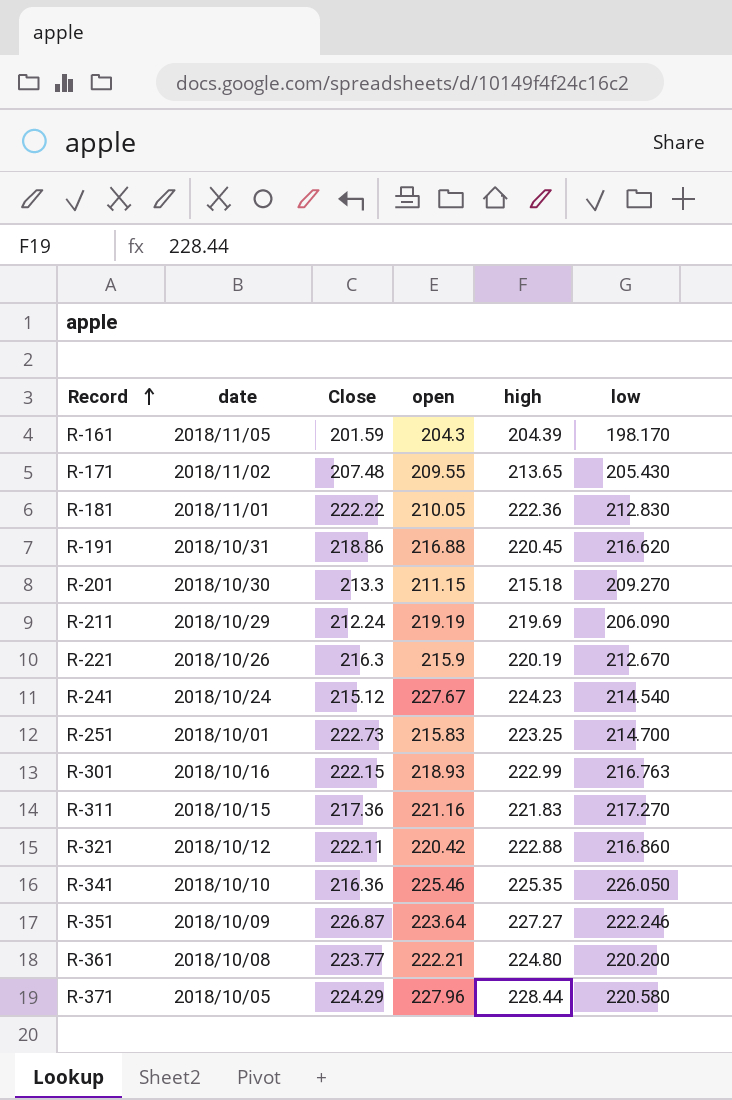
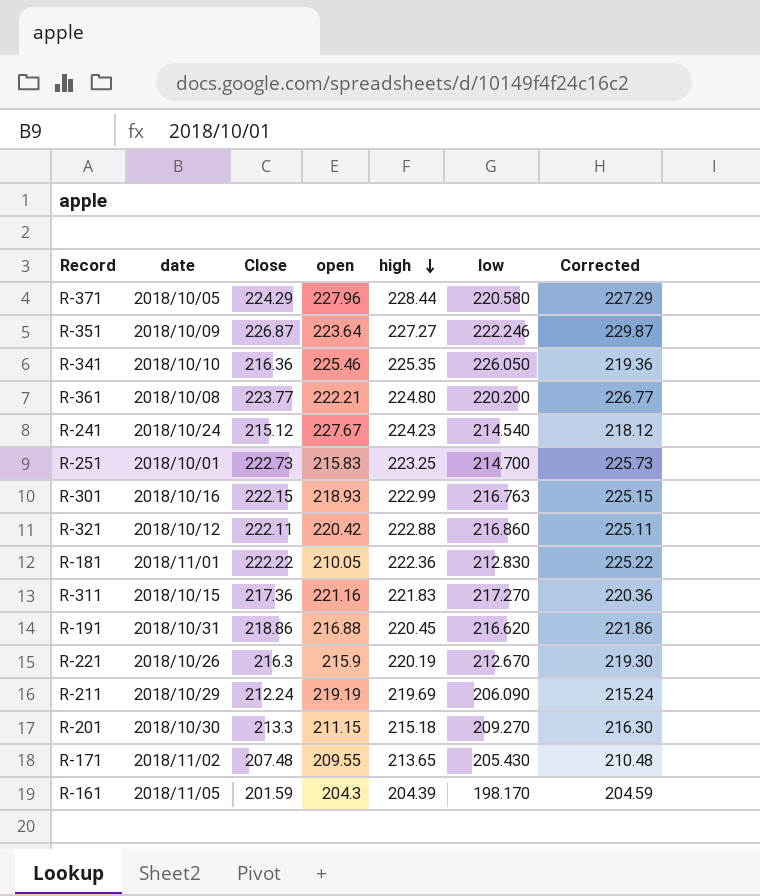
row order: Record ascending -> high descending
column Corrected | formula: none -> [Close] + 3

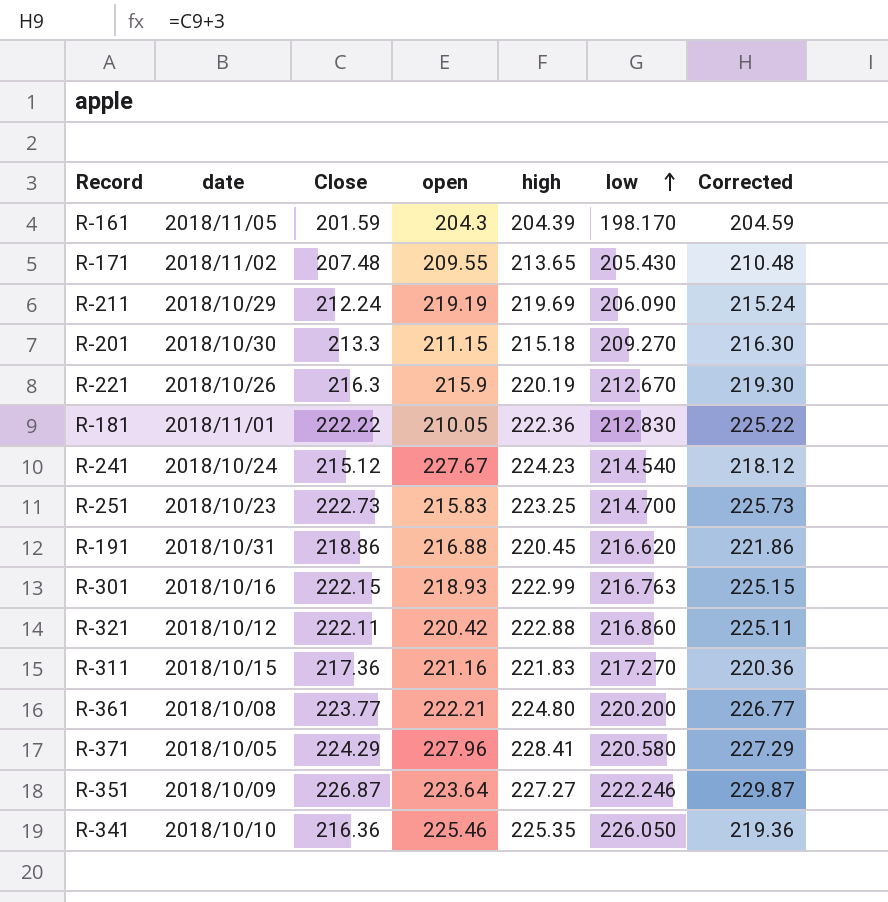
row order: high descending -> low ascending
R-251 | date: 2018/10/01 -> 2018/10/23
R-371 | high: 228.44 -> 228.41

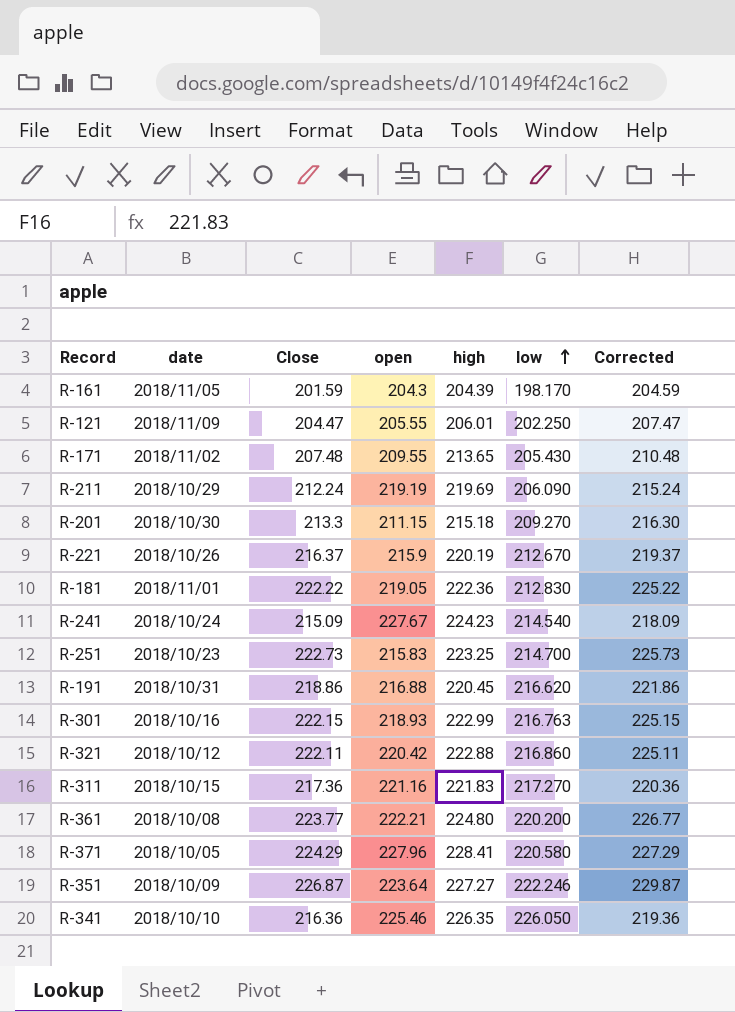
row R-121: none -> 2018/11/09 | 204.47 | 205.55 | 206.01 | 202.250 | 207.47
R-221 | Close: 216.3 -> 216.37
R-221 | Corrected: 219.30 -> 219.37
R-181 | open: 210.05 -> 219.05
R-241 | Close: 215.12 -> 215.09
R-241 | Corrected: 218.12 -> 218.09
R-341 | high: 225.35 -> 226.35

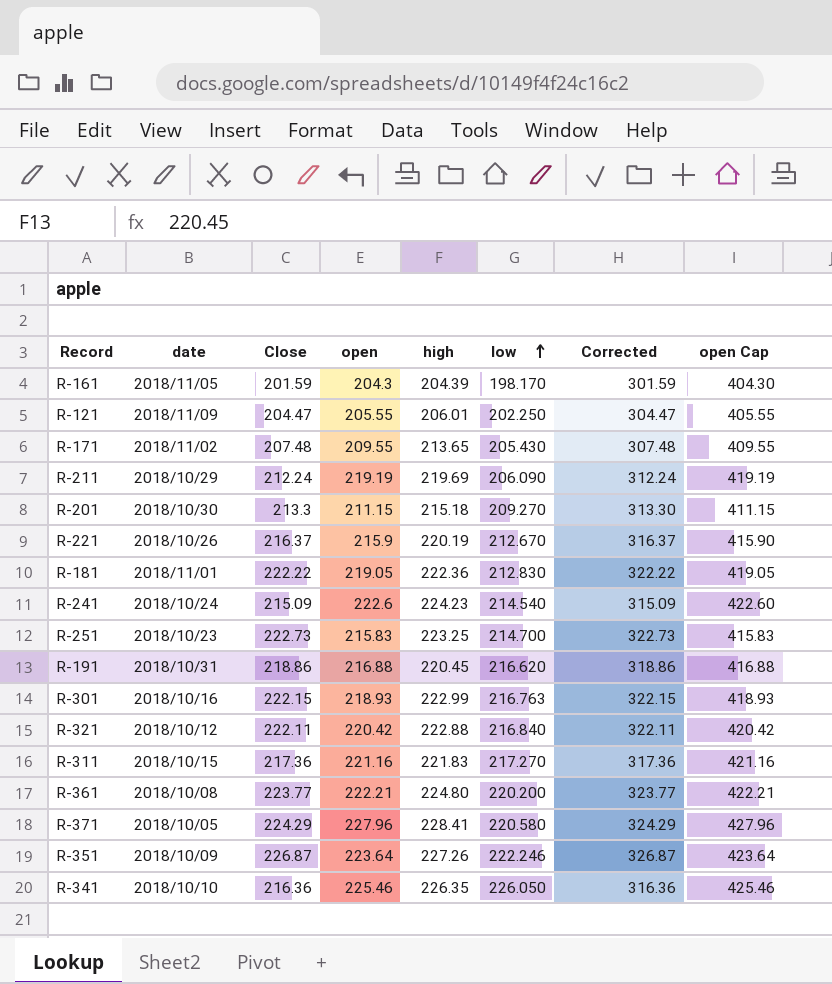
column Corrected | formula: [Close] + 3 -> [Close] + 100
column open Cap | formula: none -> [open] + 200
R-241 | open: 227.67 -> 222.6
R-321 | low: 216.860 -> 216.840
R-351 | high: 227.27 -> 227.26

